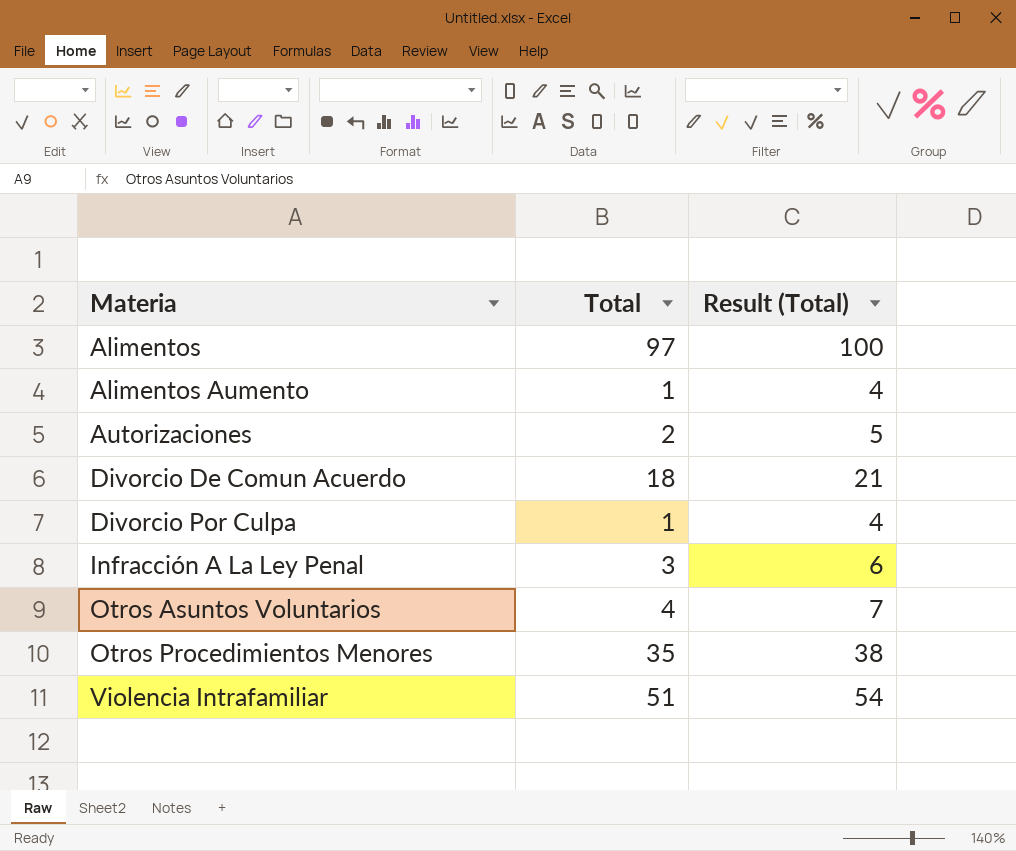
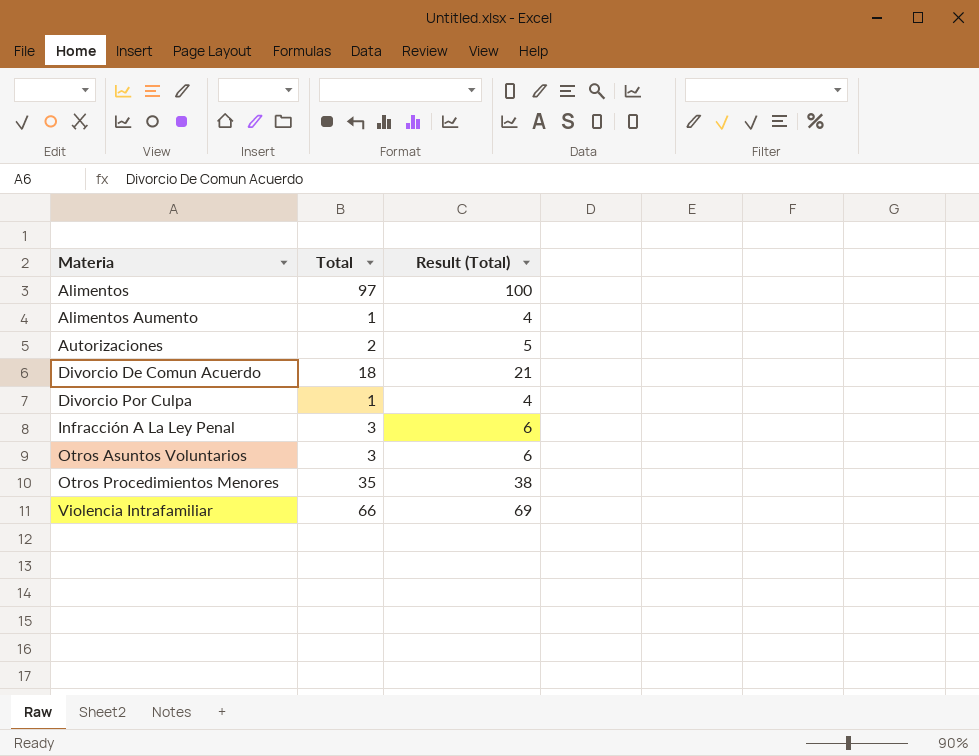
Otros Asuntos Voluntarios | Total: 4 -> 3
Otros Asuntos Voluntarios | Result (Total): 7 -> 6
Violencia Intrafamiliar | Total: 51 -> 66
Violencia Intrafamiliar | Result (Total): 54 -> 69

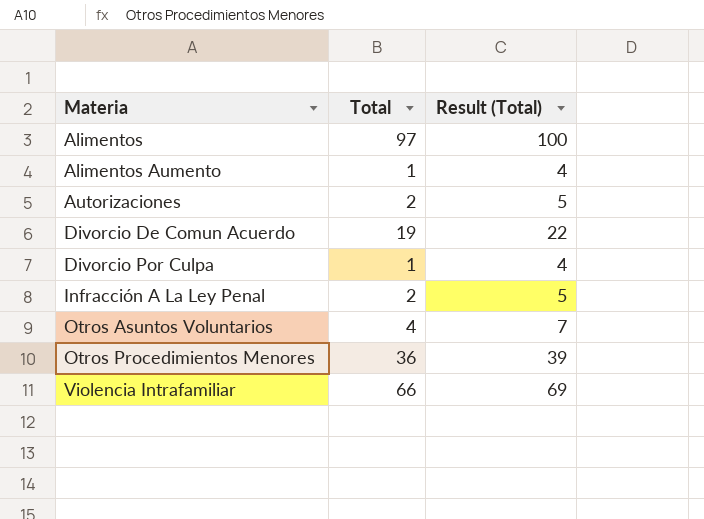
Divorcio De Comun Acuerdo | Total: 18 -> 19
Divorcio De Comun Acuerdo | Result (Total): 21 -> 22
Infracción A La Ley Penal | Total: 3 -> 2
Infracción A La Ley Penal | Result (Total): 6 -> 5
Otros Asuntos Voluntarios | Total: 3 -> 4
Otros Asuntos Voluntarios | Result (Total): 6 -> 7
Otros Procedimientos Menores | Total: 35 -> 36
Otros Procedimientos Menores | Result (Total): 38 -> 39

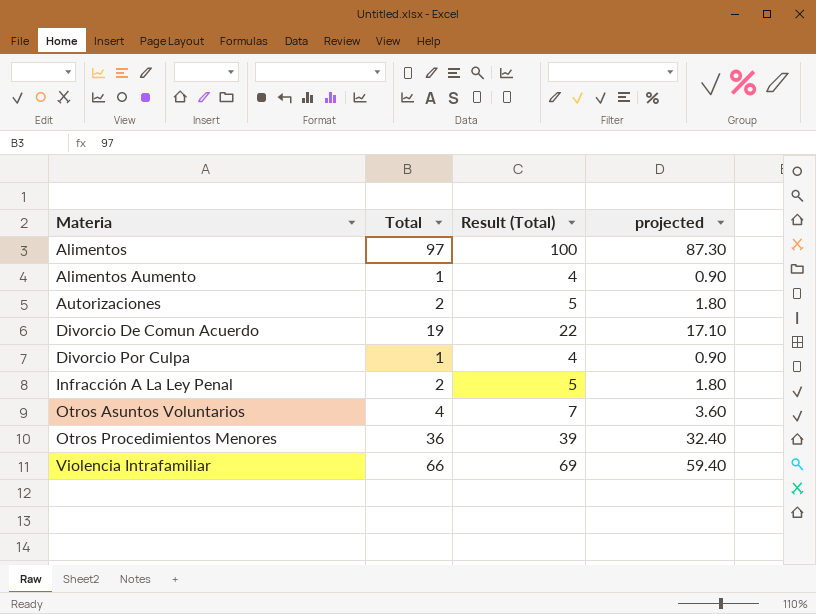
column projected | formula: none -> [Total] * 0.9

